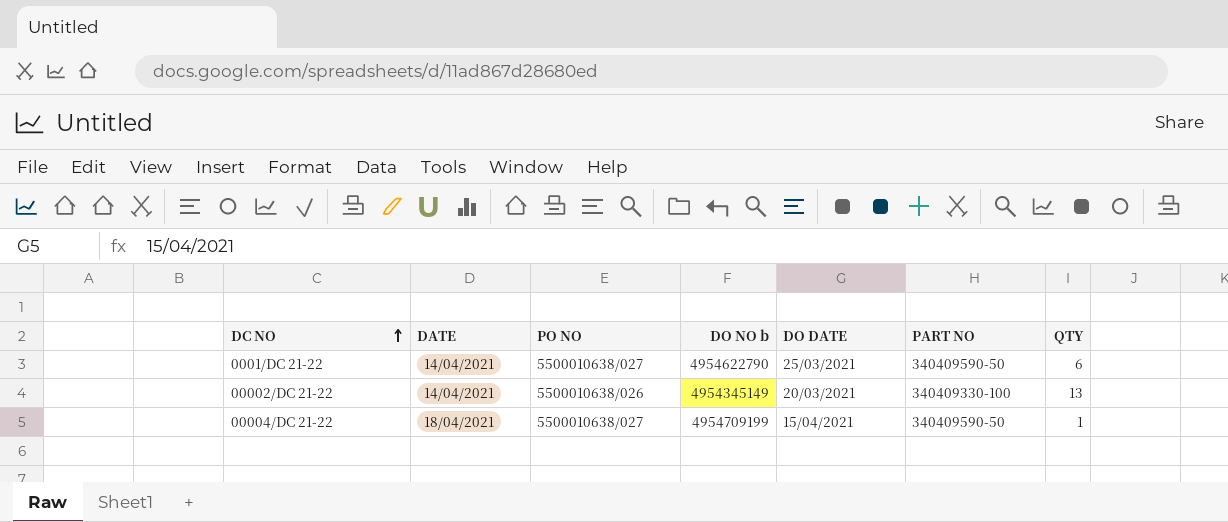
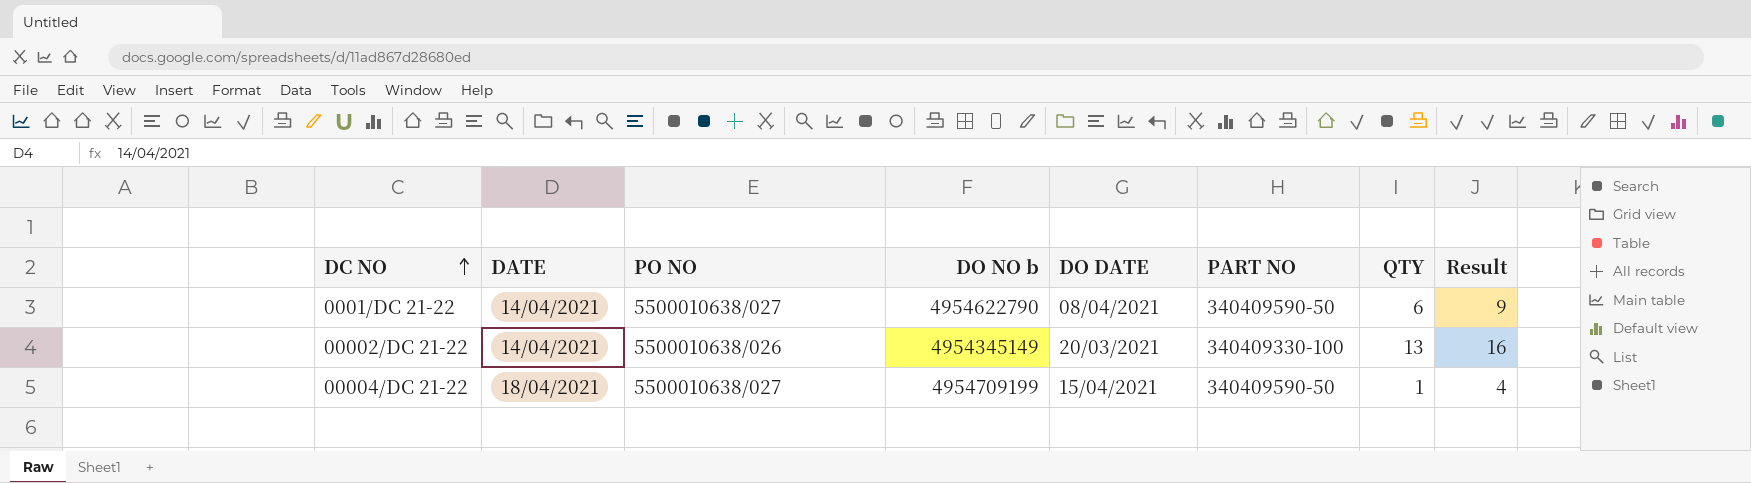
column Result | formula: none -> [QTY] + 3
0001/DC 21-22 | DO DATE: 25/03/2021 -> 08/04/2021

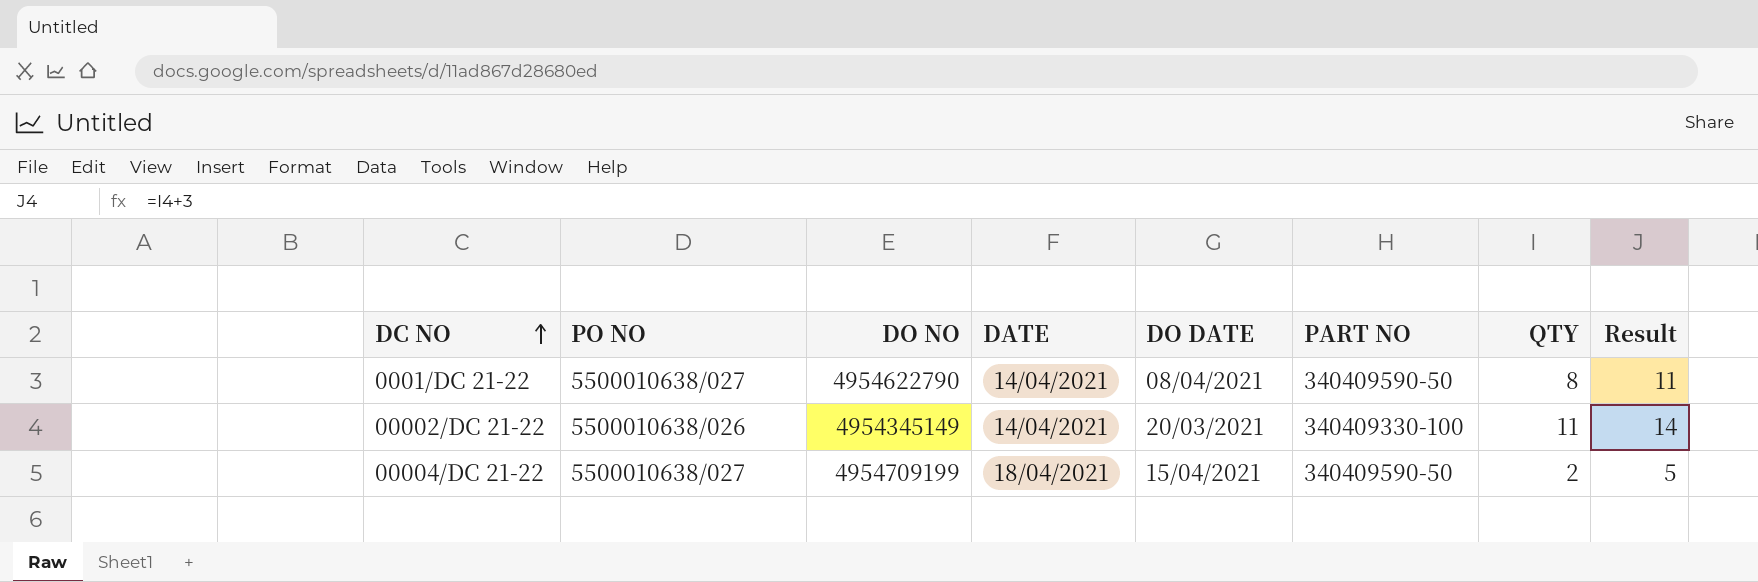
column name: DO NO b -> DO NO
column DATE | position: 2 -> 4
0001/DC 21-22 | QTY: 6 -> 8
0001/DC 21-22 | Result: 9 -> 11
00002/DC 21-22 | QTY: 13 -> 11
00002/DC 21-22 | Result: 16 -> 14
00004/DC 21-22 | QTY: 1 -> 2
00004/DC 21-22 | Result: 4 -> 5

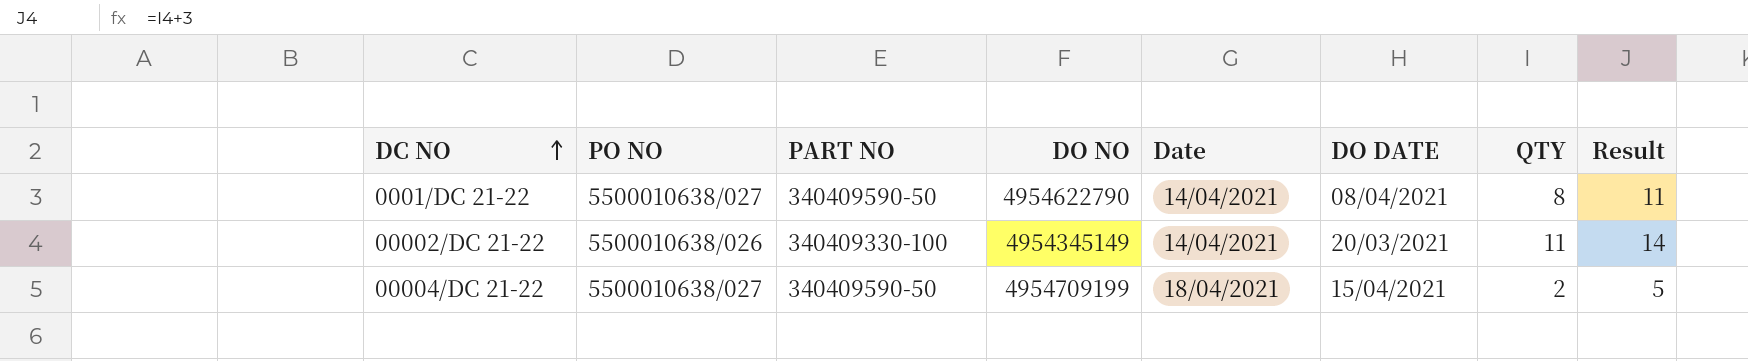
column PART NO | position: 6 -> 3
column name: DATE -> Date

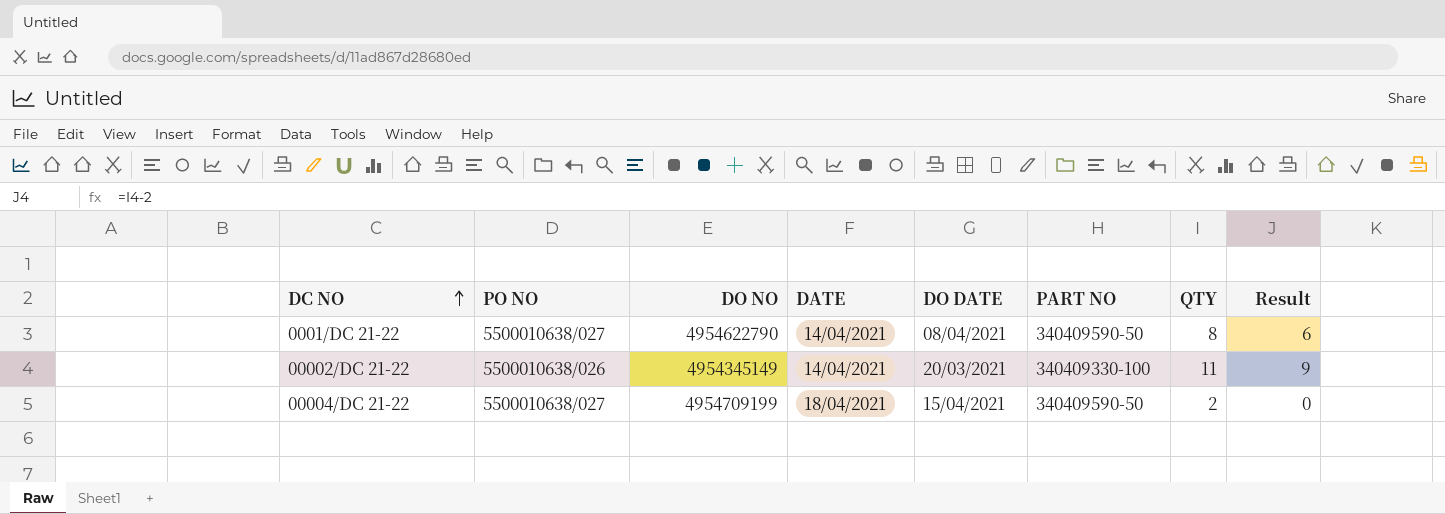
column name: Date -> DATE
column PART NO | position: 3 -> 6
column Result | formula: [QTY] + 3 -> [QTY] - 2

